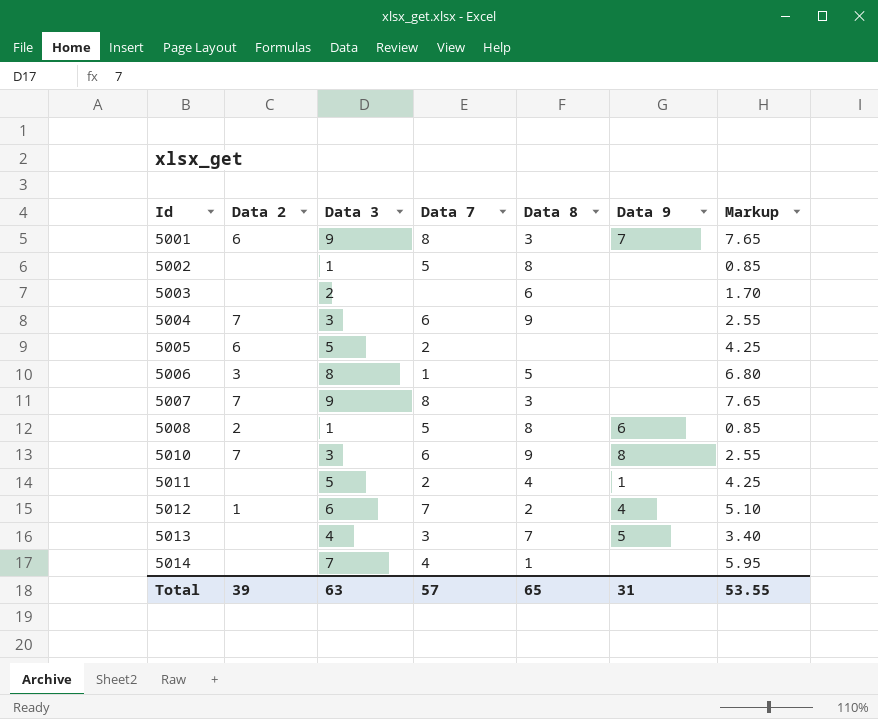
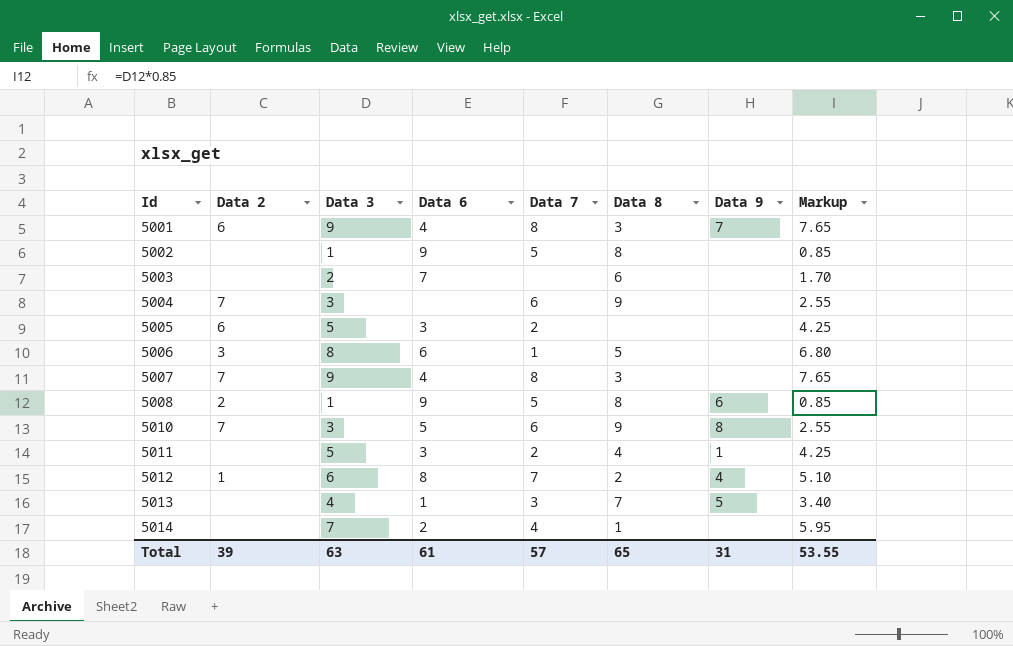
column Data 6 | position: none -> 4

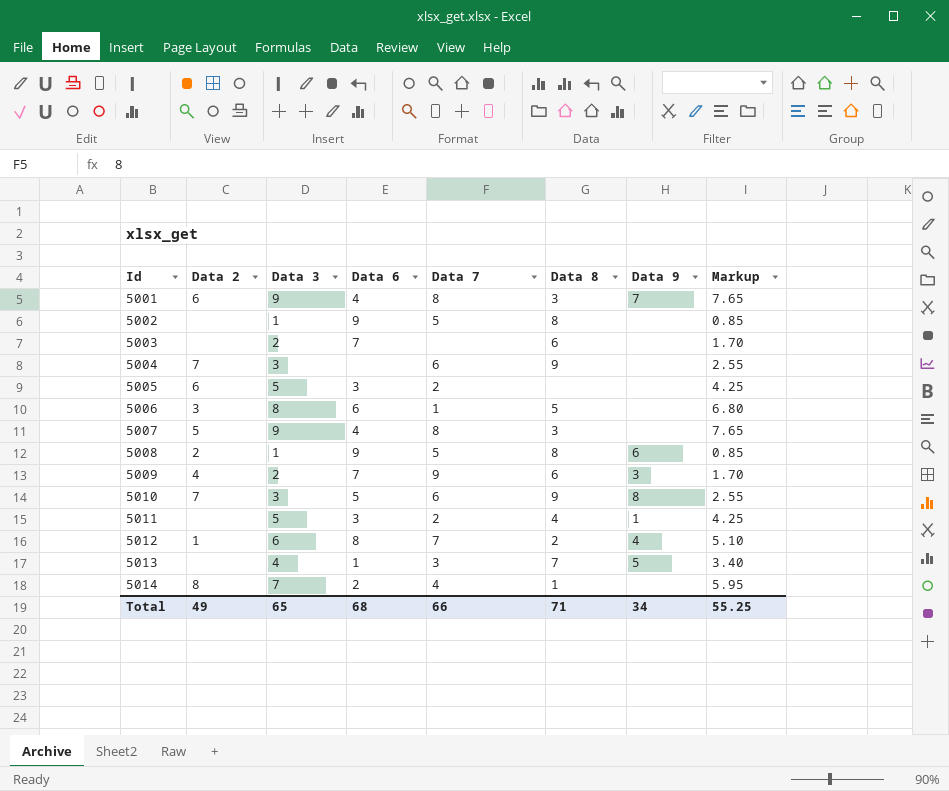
5007 | Data 2: 7 -> 5
row 5009: none -> 4 | 2 | 7 | 9 | 6 | 3 | 1.70
5014 | Data 2: none -> 8
Total | Data 2: 39 -> 49
Total | Data 3: 63 -> 65
Total | Data 6: 61 -> 68
Total | Data 7: 57 -> 66
Total | Data 8: 65 -> 71
Total | Data 9: 31 -> 34
Total | Markup: 53.55 -> 55.25

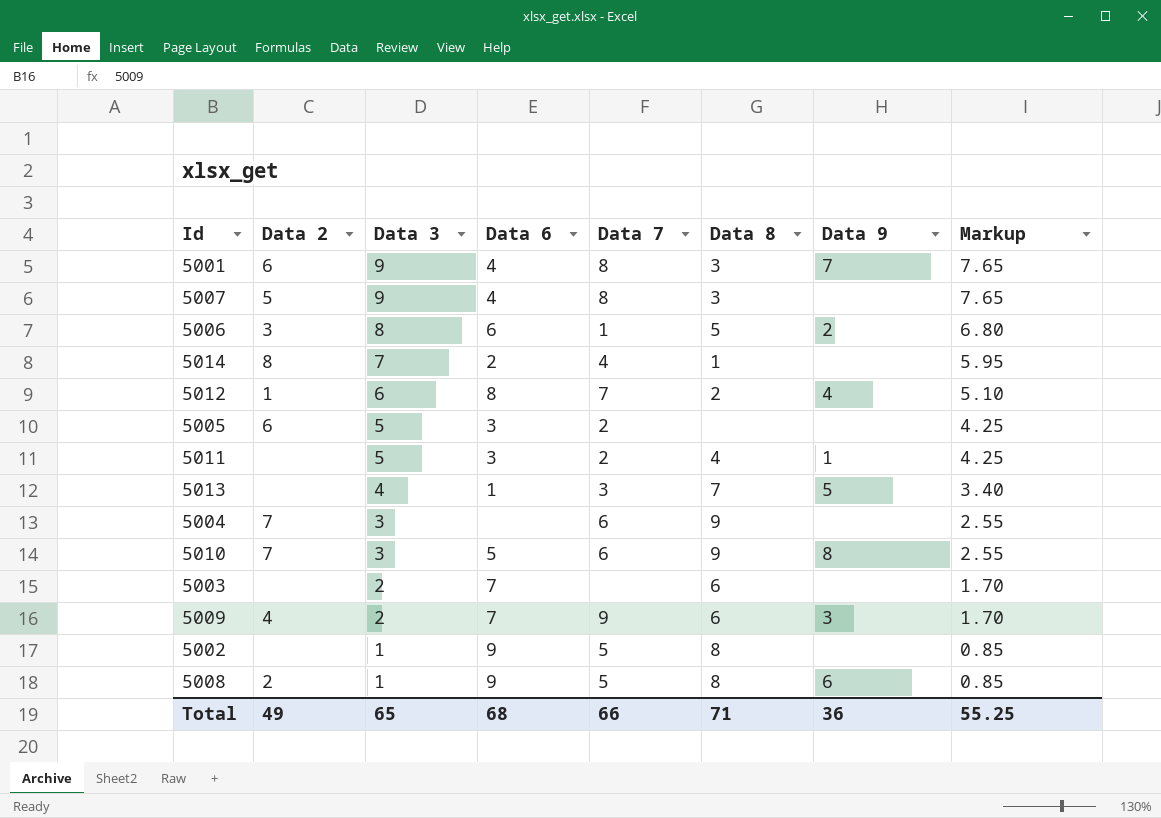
row order: Id ascending -> Data 3 descending
5006 | Data 9: none -> 2
Total | Data 9: 34 -> 36

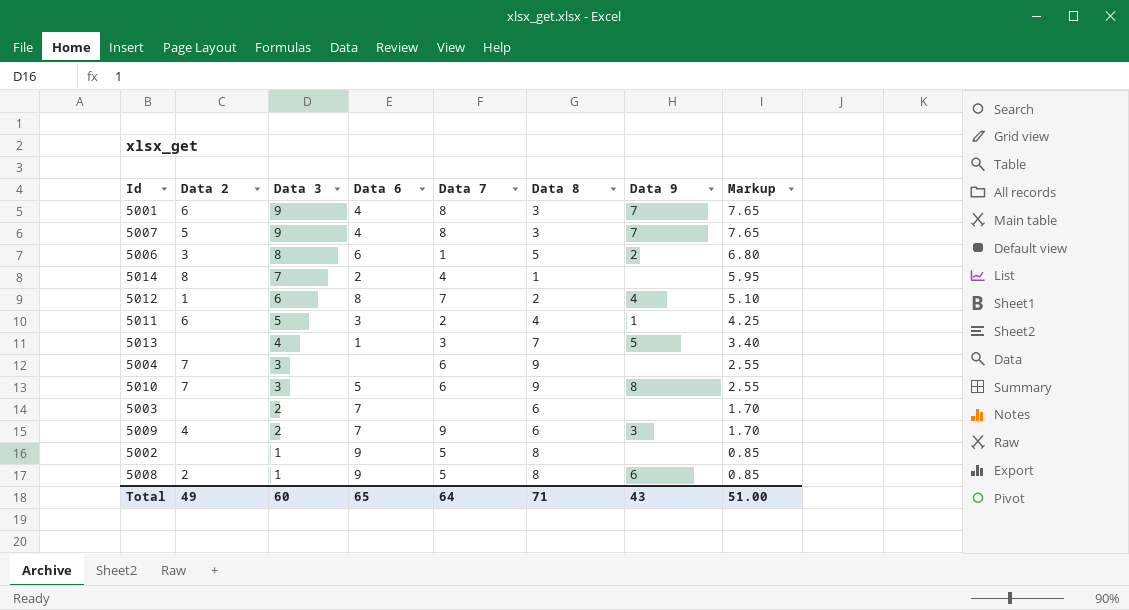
row 5005: 6 | 5 | 3 | 2 | none | none | 4.25 -> none
5007 | Data 9: none -> 7
5011 | Data 2: none -> 6
Total | Data 3: 65 -> 60
Total | Data 6: 68 -> 65
Total | Data 7: 66 -> 64
Total | Data 9: 36 -> 43
Total | Markup: 55.25 -> 51.00

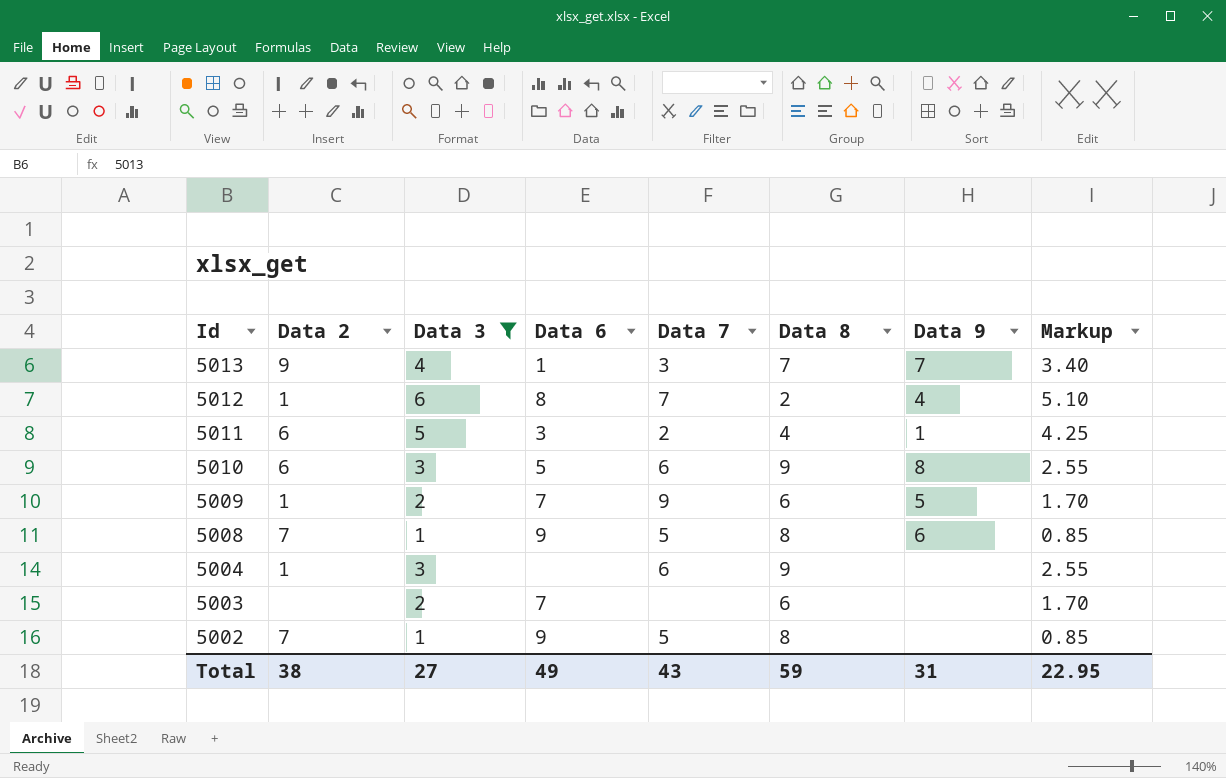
filter: none -> Data 3 <= 6
row order: Data 3 descending -> Id descending
5013 | Data 2: none -> 9
5013 | Data 9: 5 -> 7
5010 | Data 2: 7 -> 6
5009 | Data 2: 4 -> 1
5009 | Data 9: 3 -> 5
5008 | Data 2: 2 -> 7
5004 | Data 2: 7 -> 1
5002 | Data 2: none -> 7
Total | Data 2: 49 -> 38
Total | Data 3: 60 -> 27
Total | Data 6: 65 -> 49
Total | Data 7: 64 -> 43
Total | Data 8: 71 -> 59
Total | Data 9: 43 -> 31
Total | Markup: 51.00 -> 22.95

